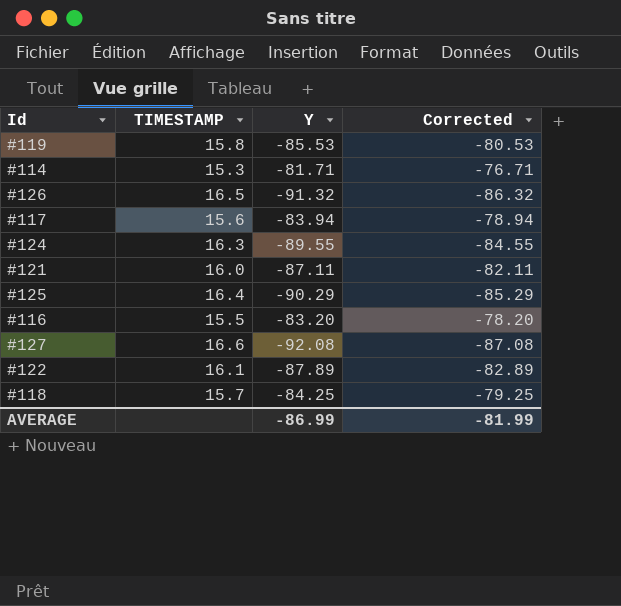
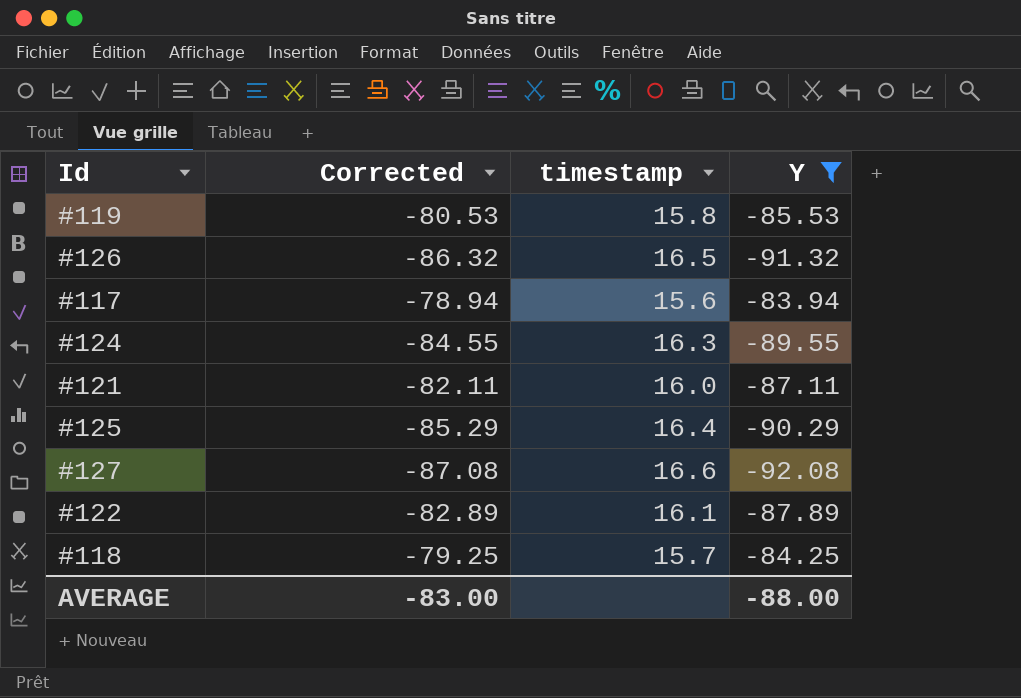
filter: none -> Y <= -83.94
column Corrected | position: 4 -> 2
column name: TIMESTAMP -> timestamp
AVERAGE | Corrected: -81.99 -> -83.00
AVERAGE | Y: -86.99 -> -88.00

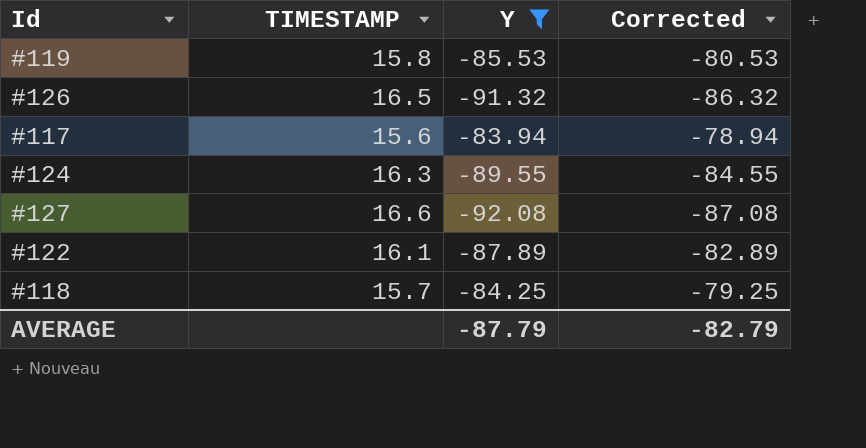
column name: timestamp -> TIMESTAMP
column Corrected | position: 2 -> 4
row #121: -82.11 | 16.0 | -87.11 -> none
row #125: -85.29 | 16.4 | -90.29 -> none
AVERAGE | Y: -88.00 -> -87.79
AVERAGE | Corrected: -83.00 -> -82.79

